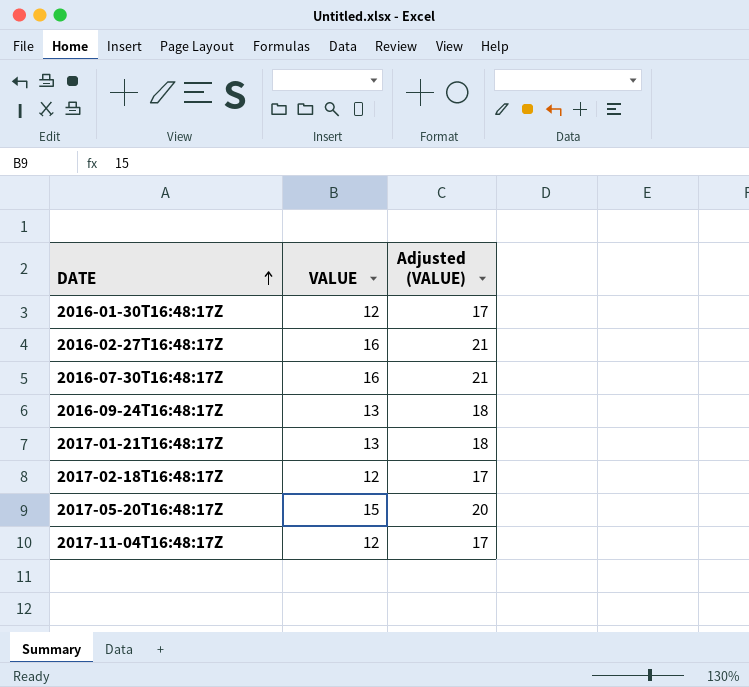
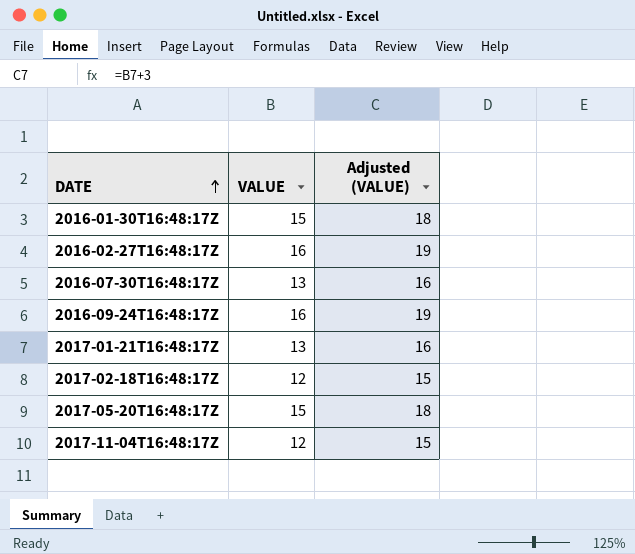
column Adjusted (VALUE) | formula: [VALUE] + 5 -> [VALUE] + 3
2016-01-30T16:48:17Z | VALUE: 12 -> 15
2016-07-30T16:48:17Z | VALUE: 16 -> 13
2016-09-24T16:48:17Z | VALUE: 13 -> 16

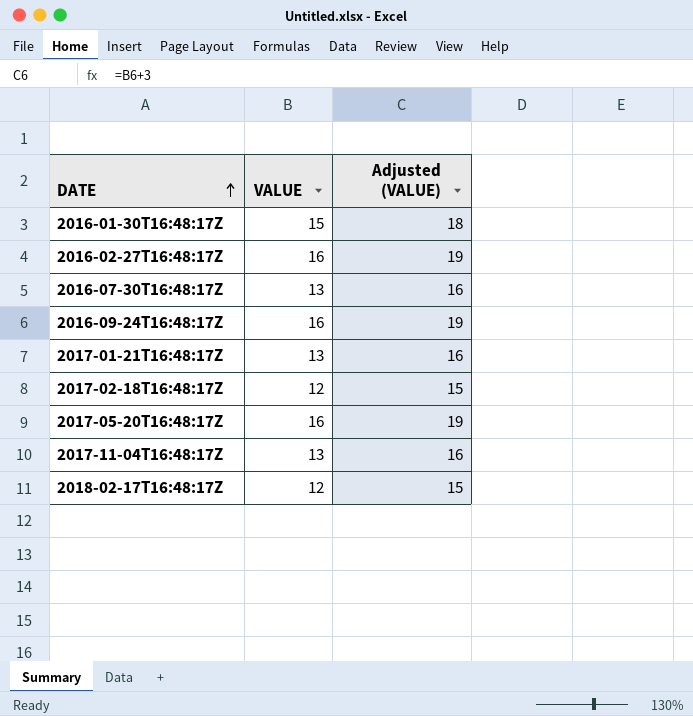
2017-05-20T16:48:17Z | VALUE: 15 -> 16
2017-05-20T16:48:17Z | Adjusted (VALUE): 18 -> 19
2017-11-04T16:48:17Z | VALUE: 12 -> 13
2017-11-04T16:48:17Z | Adjusted (VALUE): 15 -> 16
row 2018-02-17T16:48:17Z: none -> 12 | 15

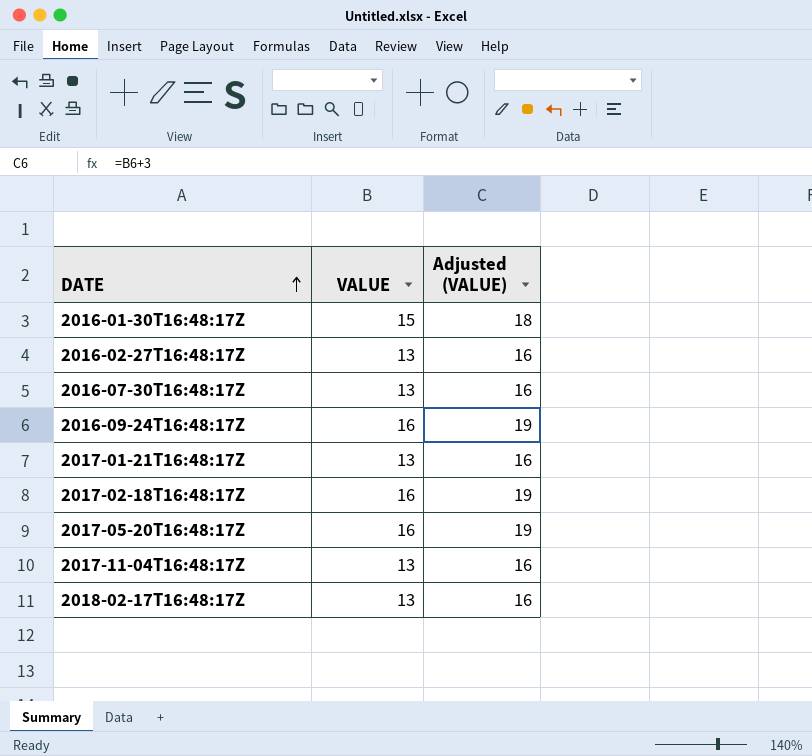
2016-02-27T16:48:17Z | VALUE: 16 -> 13
2016-02-27T16:48:17Z | Adjusted (VALUE): 19 -> 16
2017-02-18T16:48:17Z | VALUE: 12 -> 16
2017-02-18T16:48:17Z | Adjusted (VALUE): 15 -> 19
2018-02-17T16:48:17Z | VALUE: 12 -> 13
2018-02-17T16:48:17Z | Adjusted (VALUE): 15 -> 16

